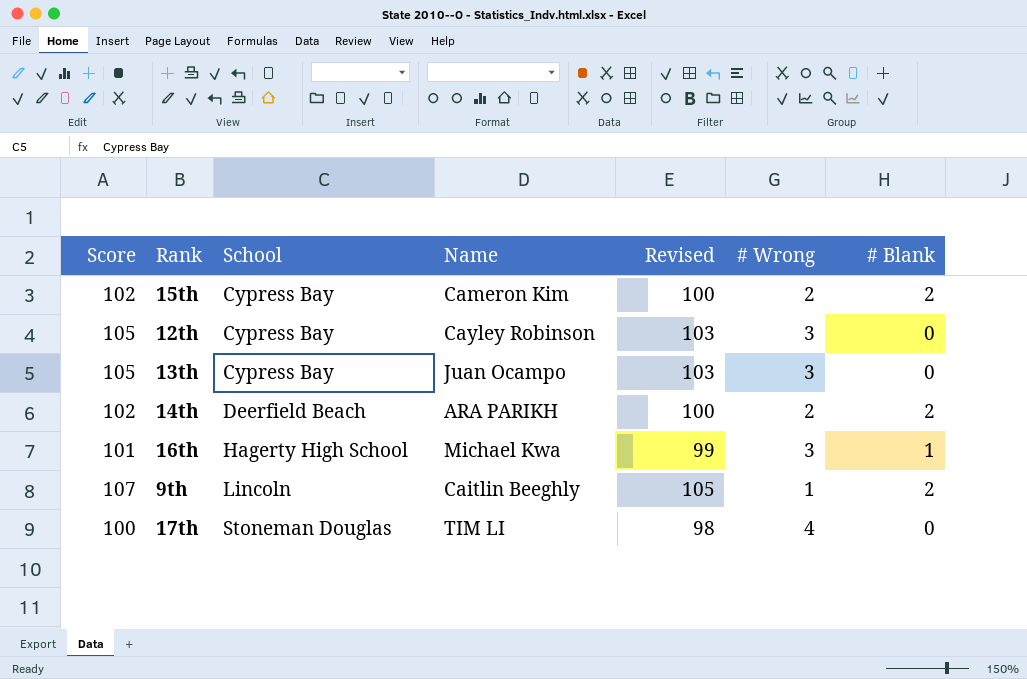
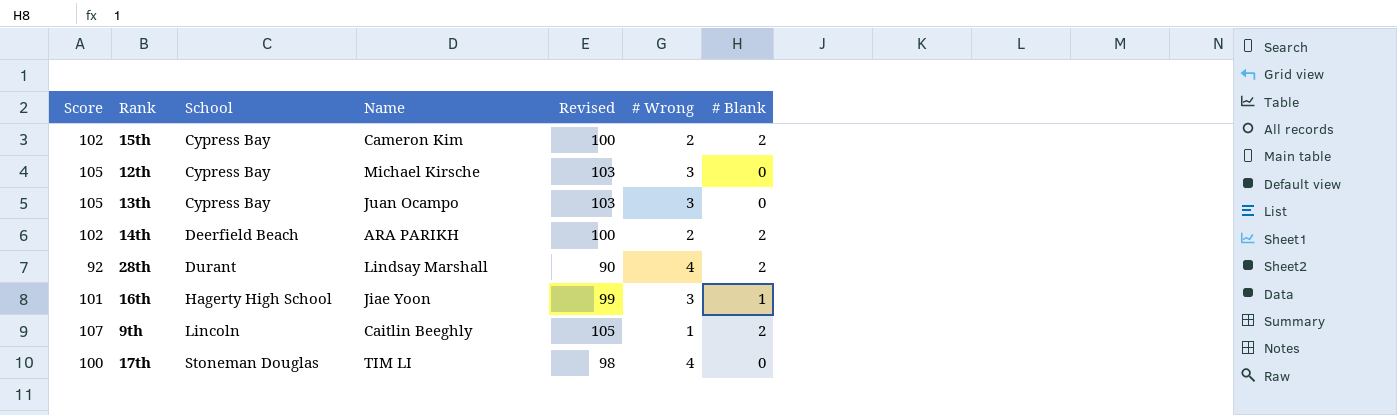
12th | Name: Cayley Robinson -> Michael Kirsche
row 28th: none -> 92 | Durant | Lindsay Marshall | 90 | 4 | 2
16th | Name: Michael Kwa -> Jiae Yoon

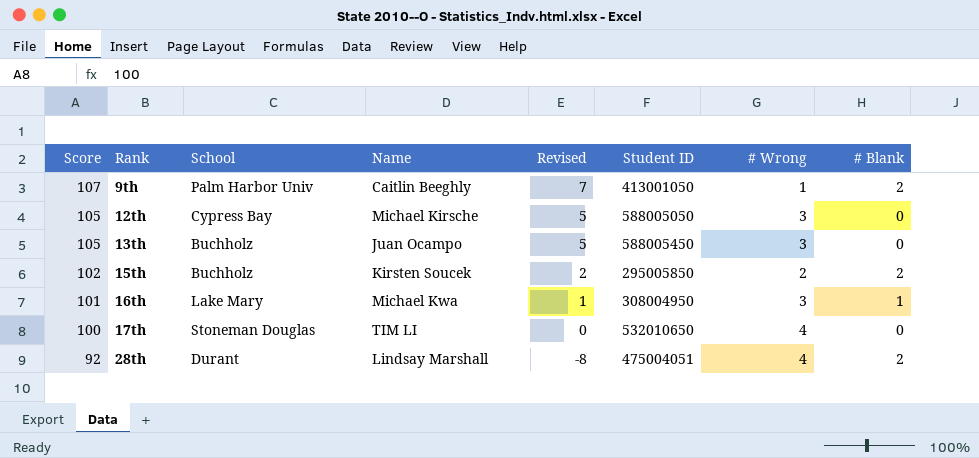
row order: School ascending -> Score descending
column Revised | formula: [Score] - 2 -> [Score] - 100
column Student ID | position: none -> 6
row 14th: 102 | Deerfield Beach | ARA PARIKH | 100 | 2 | 2 -> none
9th | School: Lincoln -> Palm Harbor Univ
13th | School: Cypress Bay -> Buchholz
15th | School: Cypress Bay -> Buchholz
15th | Name: Cameron Kim -> Kirsten Soucek
16th | School: Hagerty High School -> Lake Mary
16th | Name: Jiae Yoon -> Michael Kwa

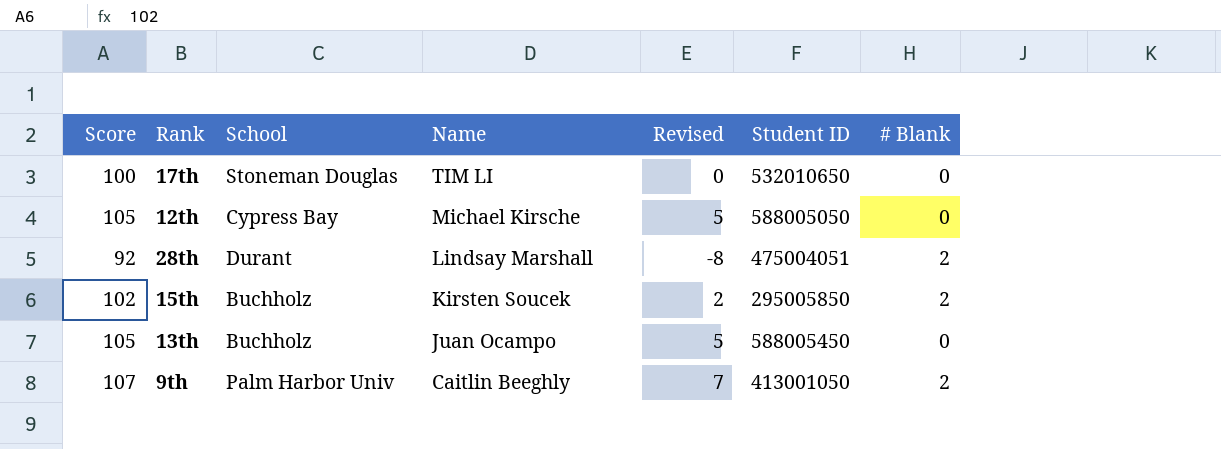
row order: Score descending -> Name descending
column # Wrong | position: 7 -> none
row 16th: 101 | Lake Mary | Michael Kwa | 1 | 308004950 | 3 | 1 -> none

